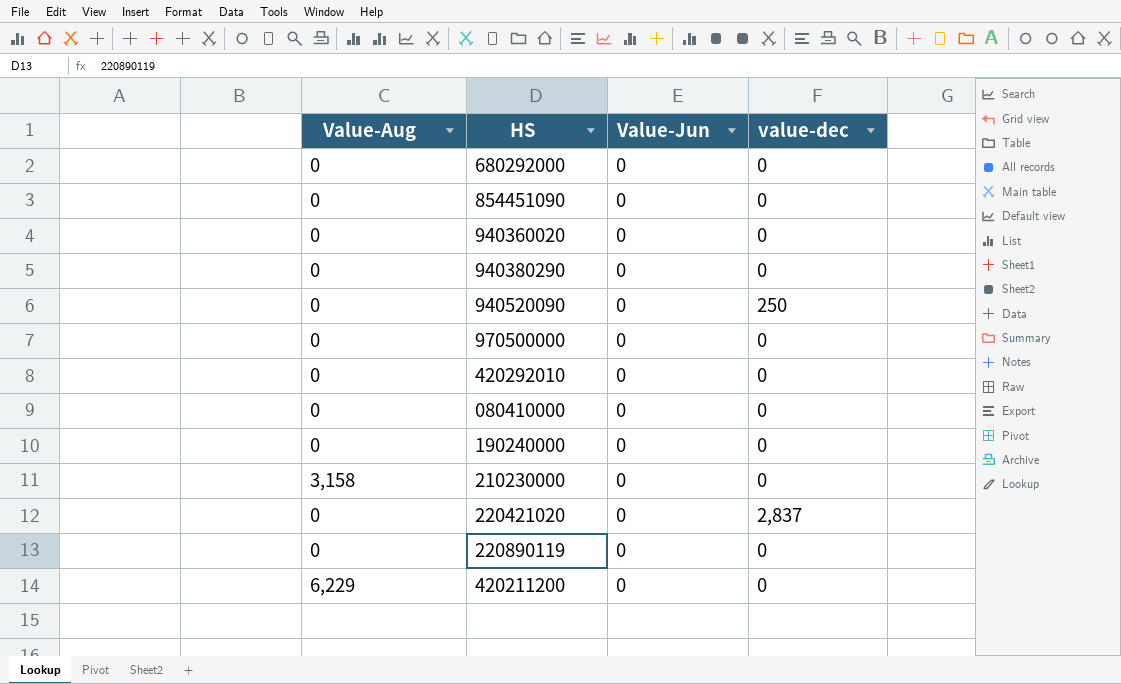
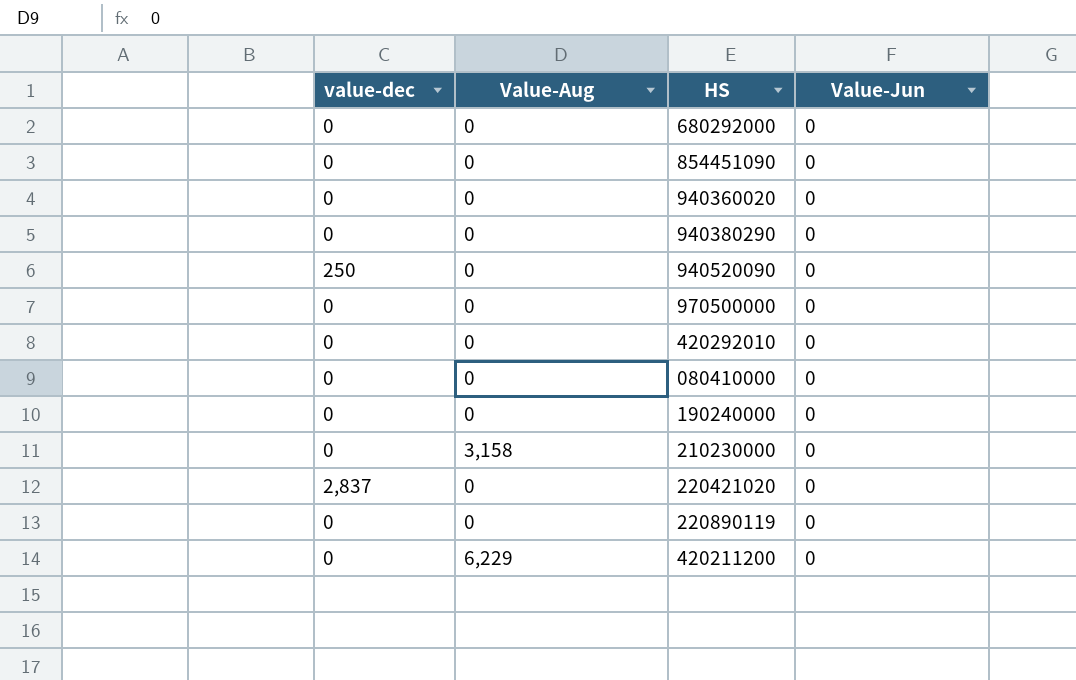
column value-dec | position: 4 -> 1

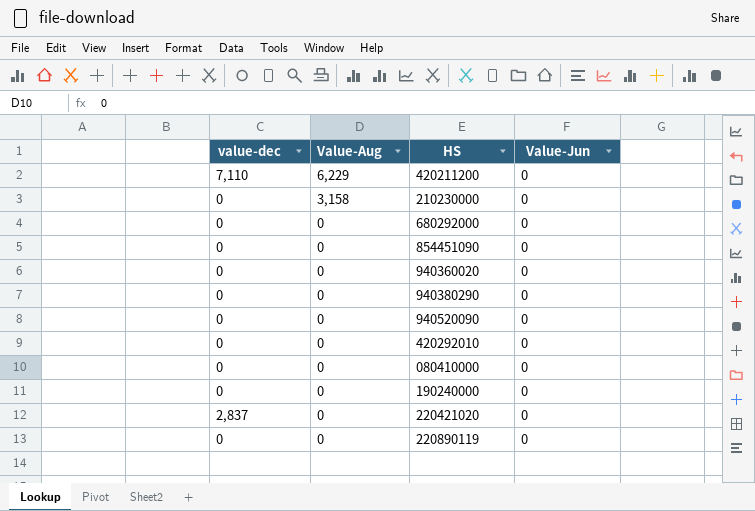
row order: none -> Value-Aug descending
row 970500000: 0 | 0 | 0 -> none
420211200 | value-dec: 0 -> 7,110
940520090 | value-dec: 250 -> 0

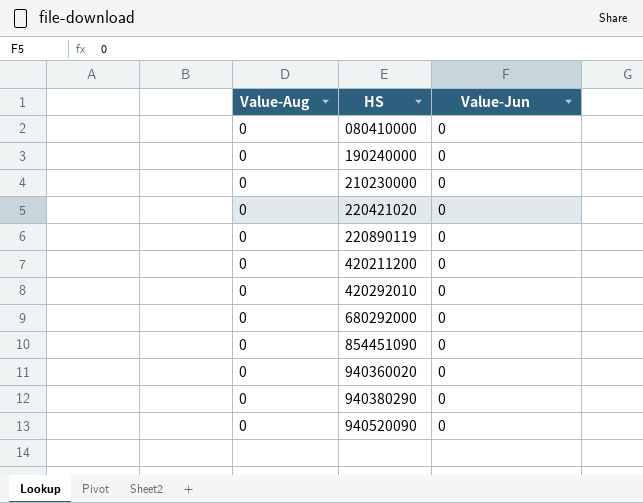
row order: Value-Aug descending -> HS ascending
column value-dec | position: 1 -> none
210230000 | Value-Aug: 3,158 -> 0
420211200 | Value-Aug: 6,229 -> 0

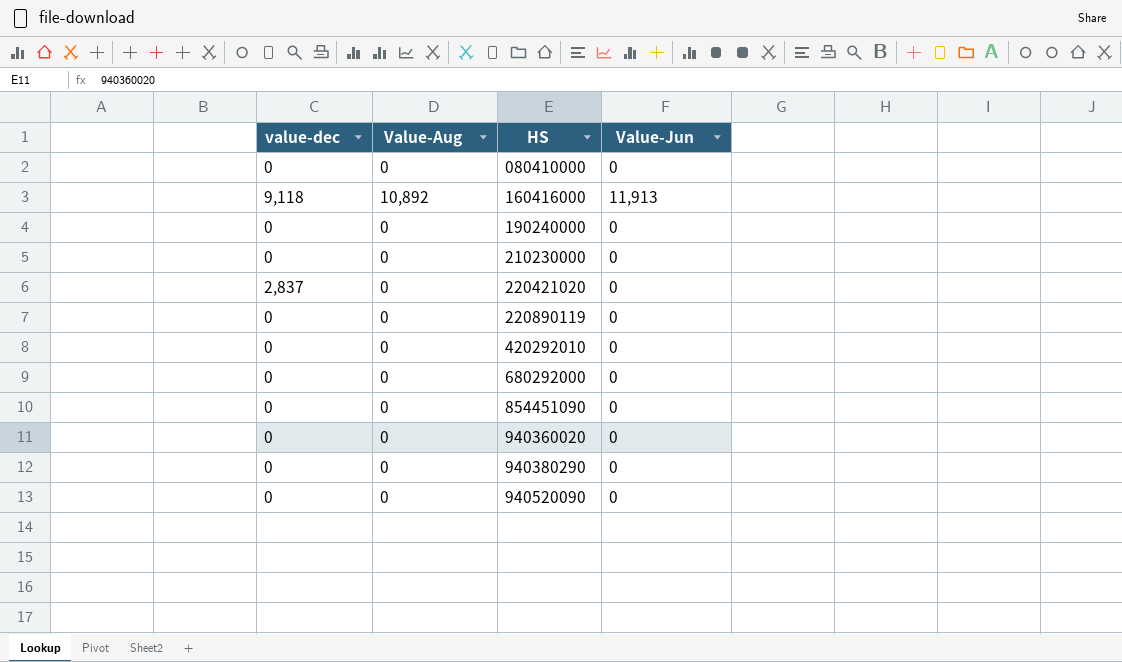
column value-dec | position: none -> 1
row 420211200: 0 | 0 -> none
row 160416000: none -> 9,118 | 10,892 | 11,913

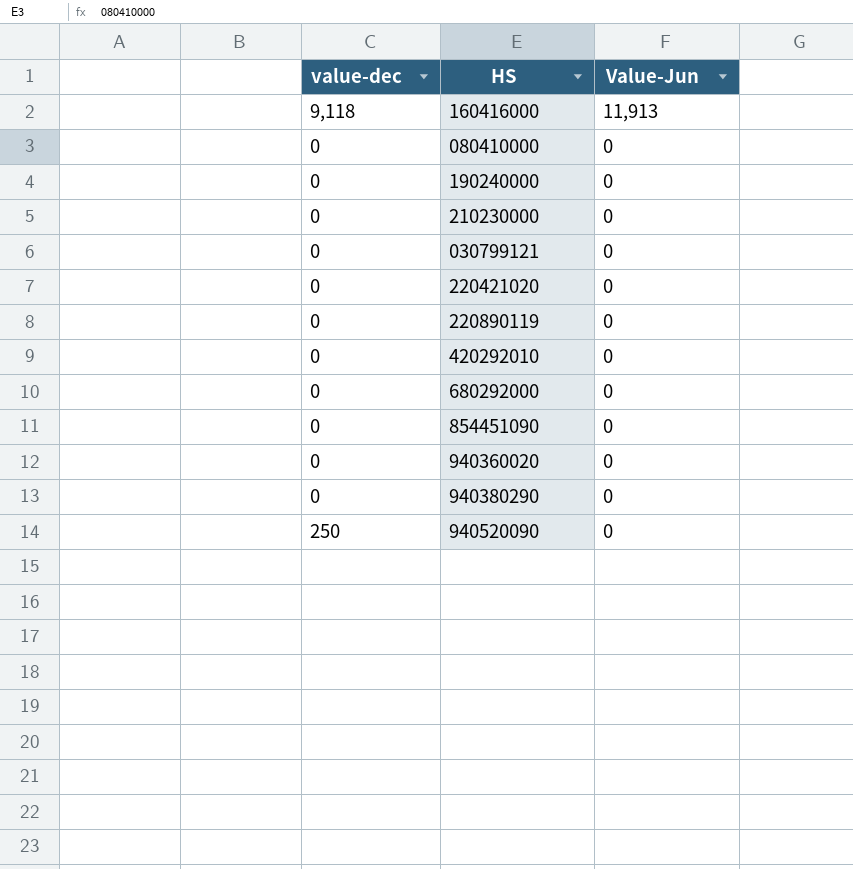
row order: HS ascending -> Value-Jun descending
column Value-Aug | position: 2 -> none
row 030799121: none -> 0 | 0
220421020 | value-dec: 2,837 -> 0
940520090 | value-dec: 0 -> 250

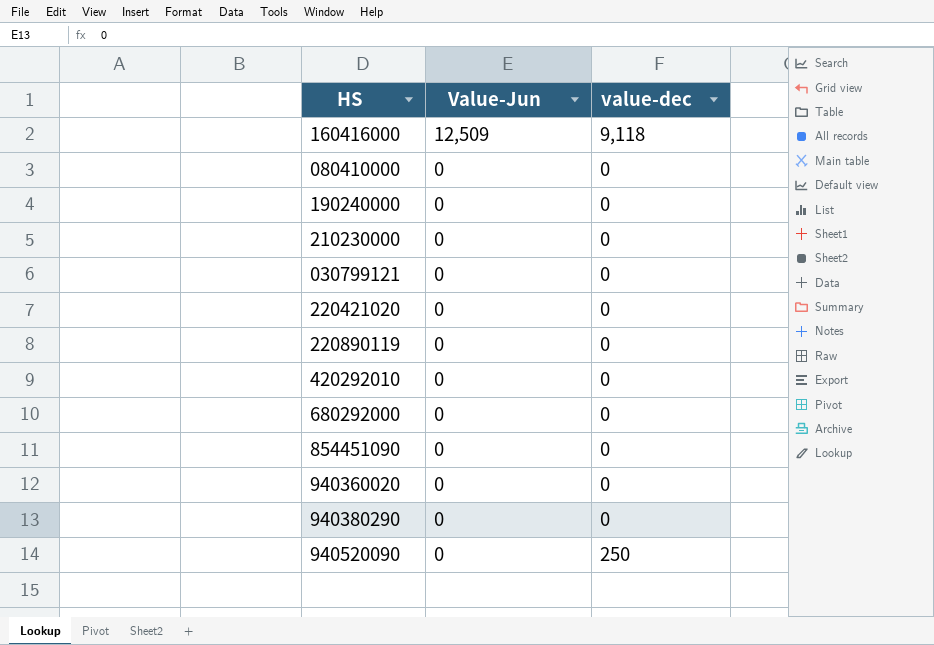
column value-dec | position: 1 -> 3
160416000 | Value-Jun: 11,913 -> 12,509

